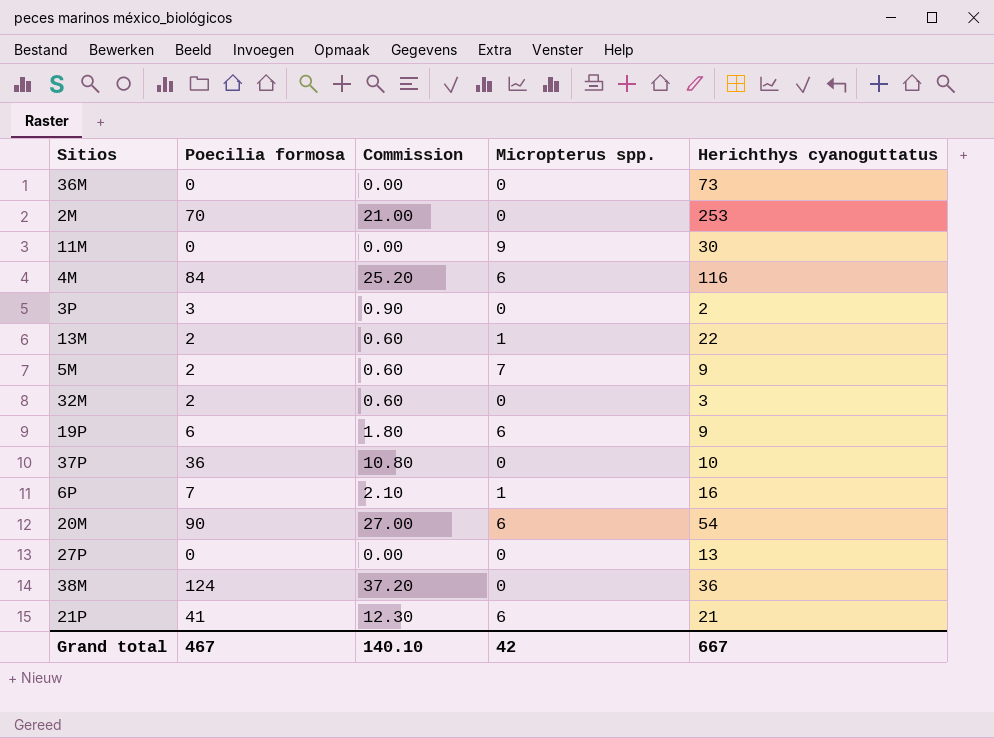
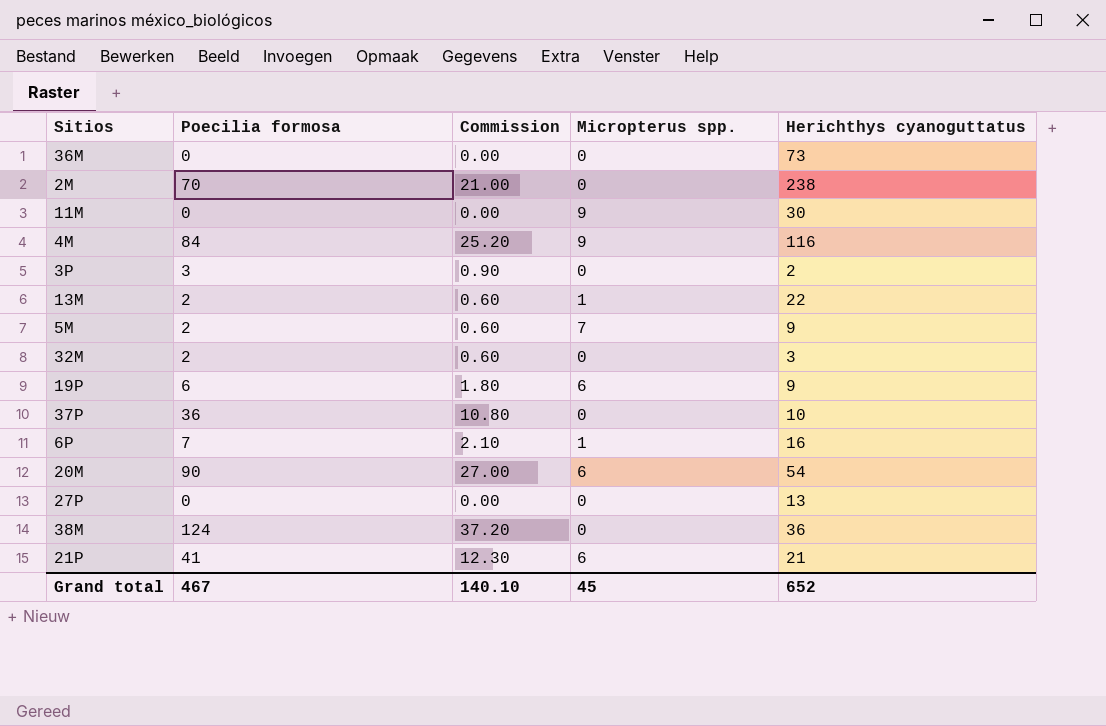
2M | Herichthys cyanoguttatus: 253 -> 238
4M | Micropterus spp.: 6 -> 9
Grand total | Micropterus spp.: 42 -> 45
Grand total | Herichthys cyanoguttatus: 667 -> 652

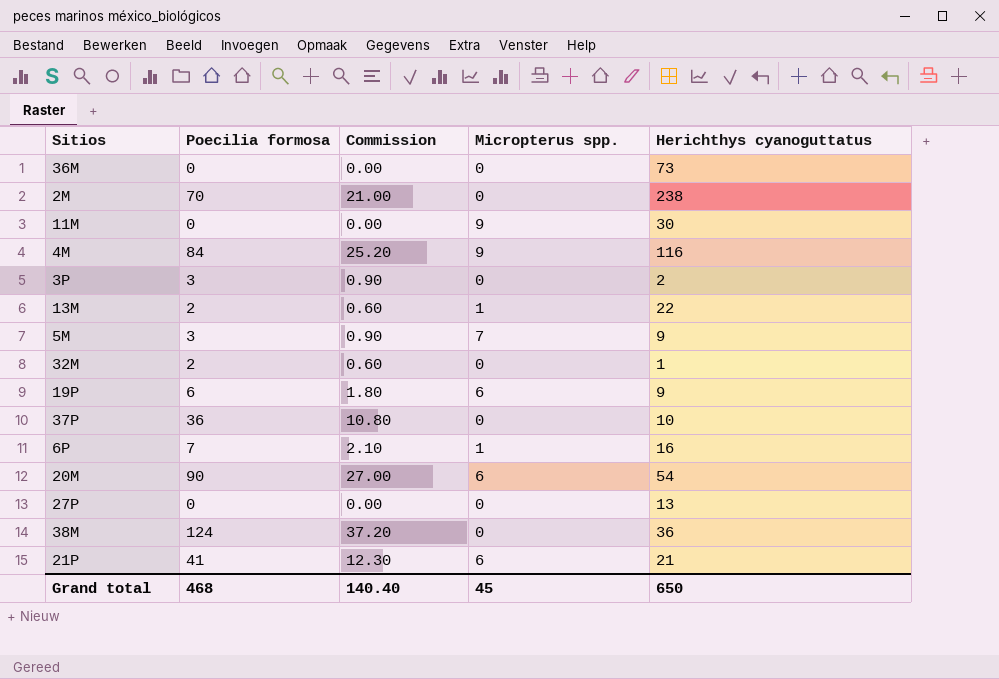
5M | Poecilia formosa: 2 -> 3
5M | Commission: 0.60 -> 0.90
32M | Herichthys cyanoguttatus: 3 -> 1
Grand total | Poecilia formosa: 467 -> 468
Grand total | Commission: 140.10 -> 140.40
Grand total | Herichthys cyanoguttatus: 652 -> 650

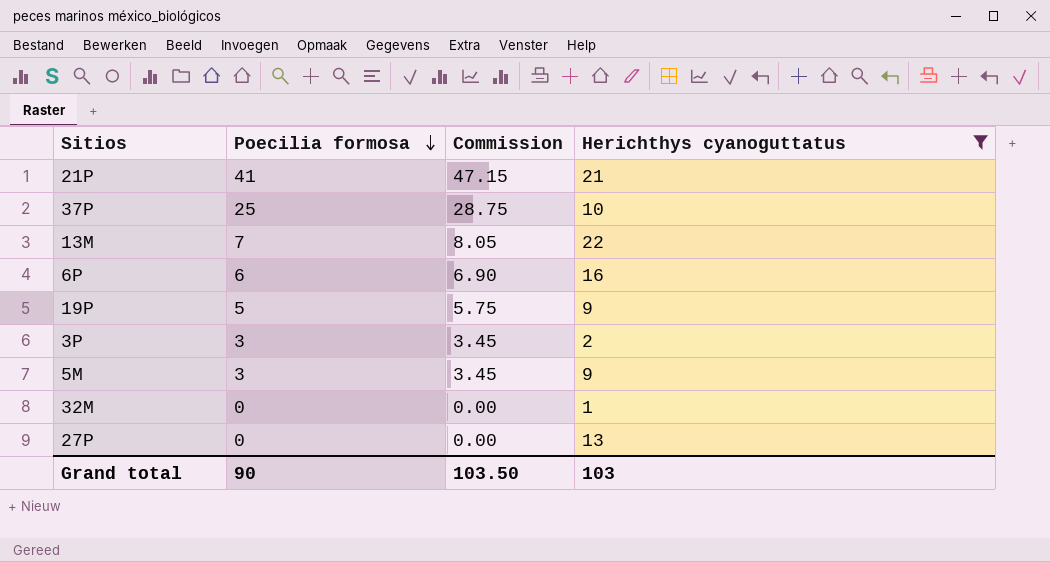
filter: none -> Herichthys cyanoguttatus <= 22
row order: none -> Poecilia formosa descending
column Micropterus spp. | position: 4 -> none
column Commission | formula: [Poecilia formosa] * 0.3 -> [Poecilia formosa] * 1.15
37P | Poecilia formosa: 36 -> 25
13M | Poecilia formosa: 2 -> 7
6P | Poecilia formosa: 7 -> 6
19P | Poecilia formosa: 6 -> 5
32M | Poecilia formosa: 2 -> 0
Grand total | Poecilia formosa: 468 -> 90
Grand total | Commission: 140.40 -> 103.50
Grand total | Herichthys cyanoguttatus: 650 -> 103

